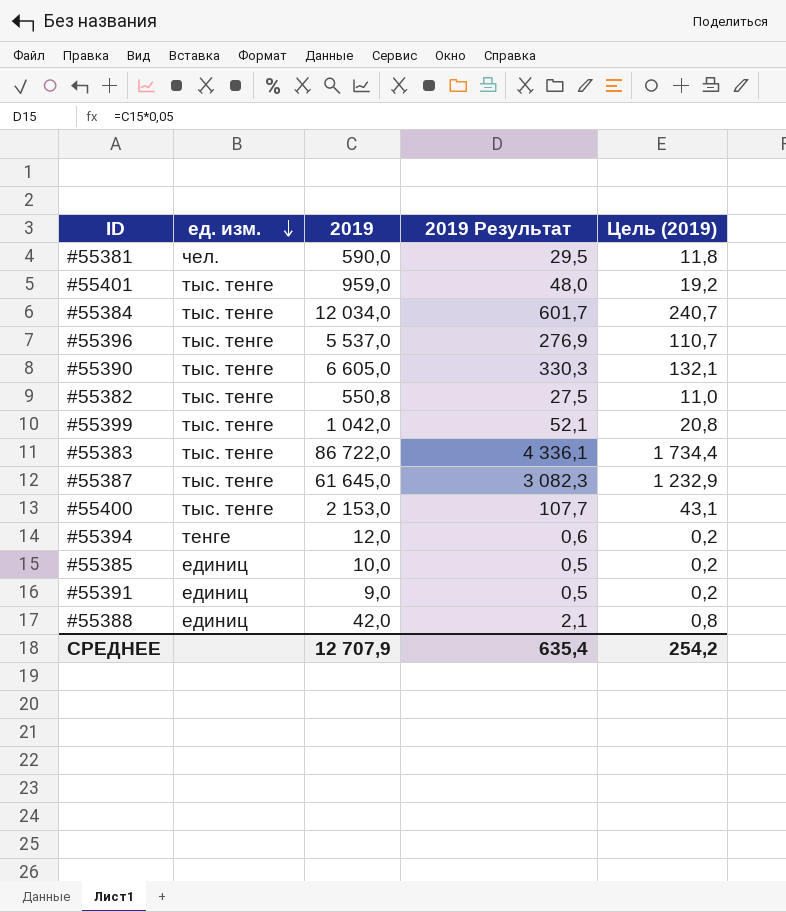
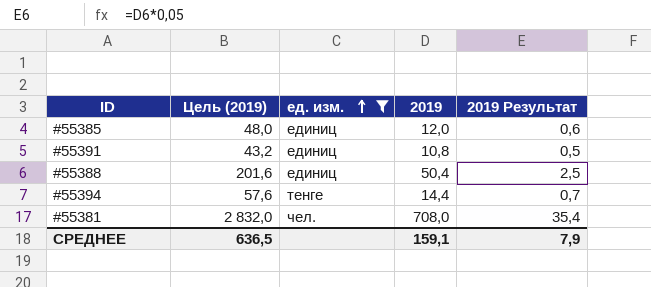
filter: none -> ед. изм. != тыс. тенге
row order: ед. изм. descending -> ед. изм. ascending
column Цель (2019) | formula: [2019] * 0,02 -> [2019] * 4
column Цель (2019) | position: 5 -> 2
#55385 | 2019: 10,0 -> 12,0
#55385 | 2019 Результат: 0,5 -> 0,6
#55391 | 2019: 9,0 -> 10,8
#55388 | 2019: 42,0 -> 50,4
#55388 | 2019 Результат: 2,1 -> 2,5
#55394 | 2019: 12,0 -> 14,4
#55394 | 2019 Результат: 0,6 -> 0,7
#55381 | 2019: 590,0 -> 708,0
#55381 | 2019 Результат: 29,5 -> 35,4
СРЕДНЕЕ | Цель (2019): 254,2 -> 636,5
СРЕДНЕЕ | 2019: 12 707,9 -> 159,1
СРЕДНЕЕ | 2019 Результат: 635,4 -> 7,9

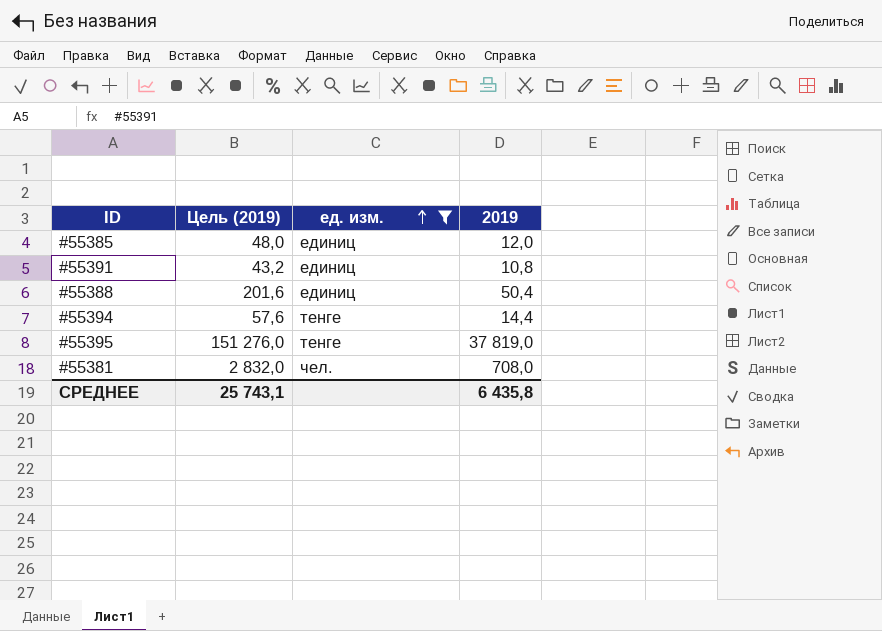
column 2019 Результат | formula: [2019] * 0,05 -> none
row #55395: none -> 151 276,0 | тенге | 37 819,0
СРЕДНЕЕ | Цель (2019): 636,5 -> 25 743,1
СРЕДНЕЕ | 2019: 159,1 -> 6 435,8

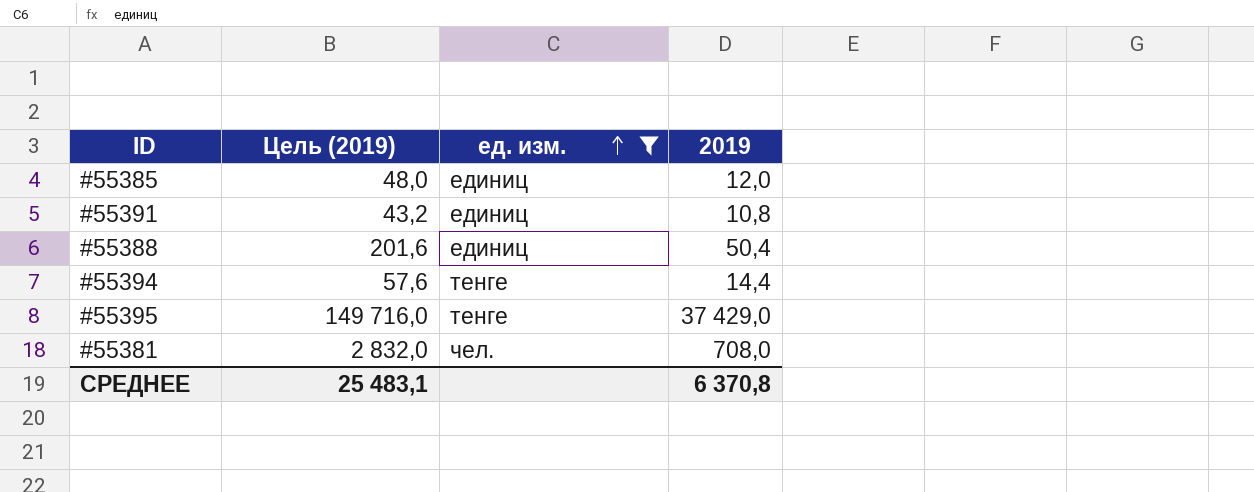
#55395 | Цель (2019): 151 276,0 -> 149 716,0
#55395 | 2019: 37 819,0 -> 37 429,0
СРЕДНЕЕ | Цель (2019): 25 743,1 -> 25 483,1
СРЕДНЕЕ | 2019: 6 435,8 -> 6 370,8

